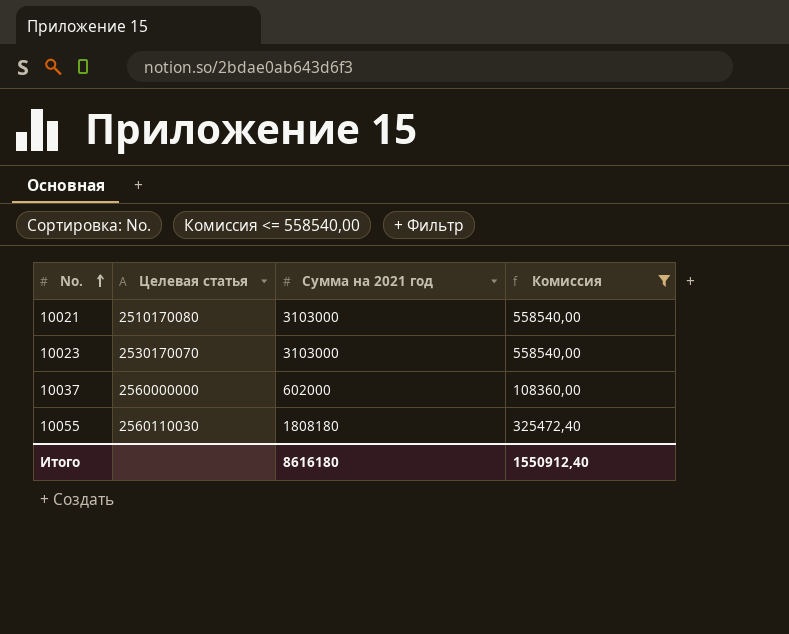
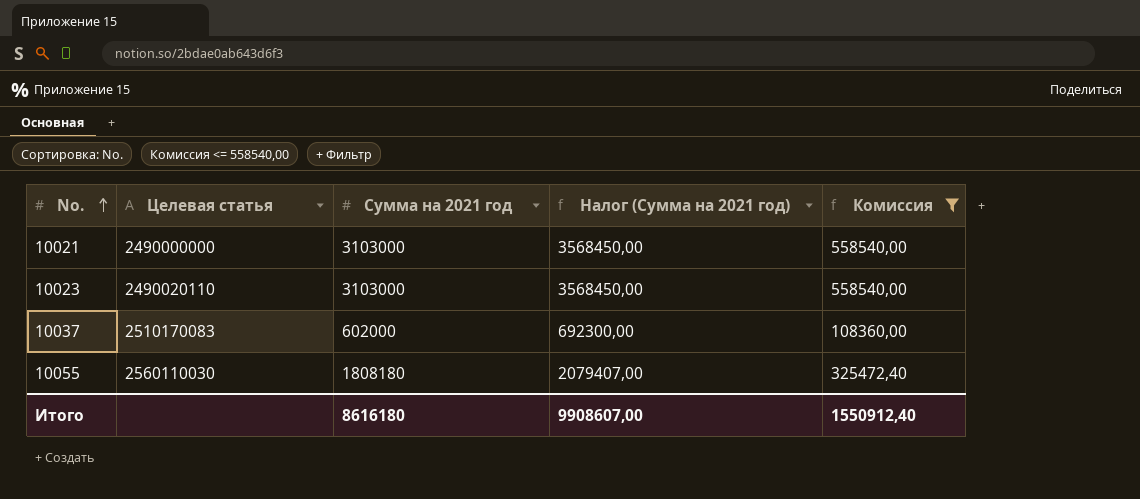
column Налог (Сумма на 2021 год) | formula: none -> [Сумма на 2021 год] * 1,15
10021 | Целевая статья: 2510170080 -> 2490000000
10023 | Целевая статья: 2530170070 -> 2490020110
10037 | Целевая статья: 2560000000 -> 2510170083

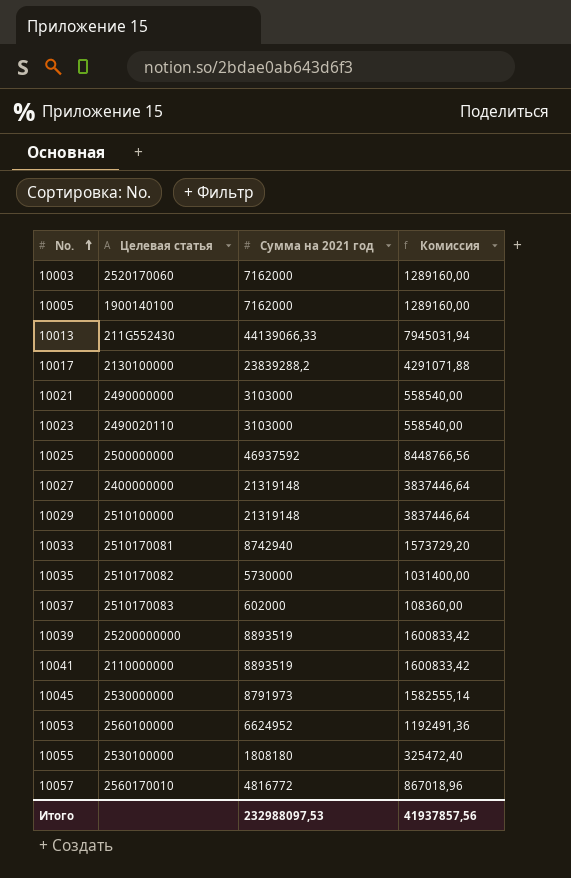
filter: Комиссия <= 558540,00 -> none
column Налог (Сумма на 2021 год) | formula: [Сумма на 2021 год] * 1,15 -> none
10055 | Целевая статья: 2560110030 -> 2530100000
Итого | Сумма на 2021 год: 8616180 -> 232988097,53
Итого | Комиссия: 1550912,40 -> 41937857,56

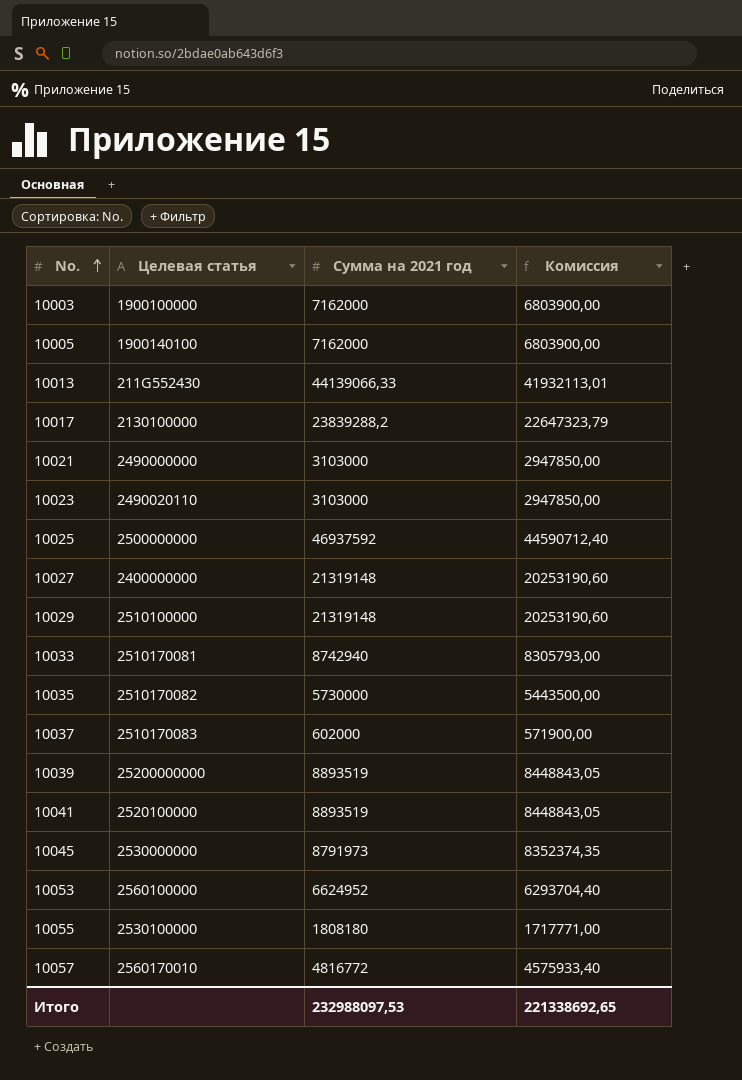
column Комиссия | formula: [Сумма на 2021 год] * 0,18 -> [Сумма на 2021 год] * 0,95
10003 | Целевая статья: 2520170060 -> 1900100000
10041 | Целевая статья: 2110000000 -> 2520100000
Итого | Комиссия: 41937857,56 -> 221338692,65

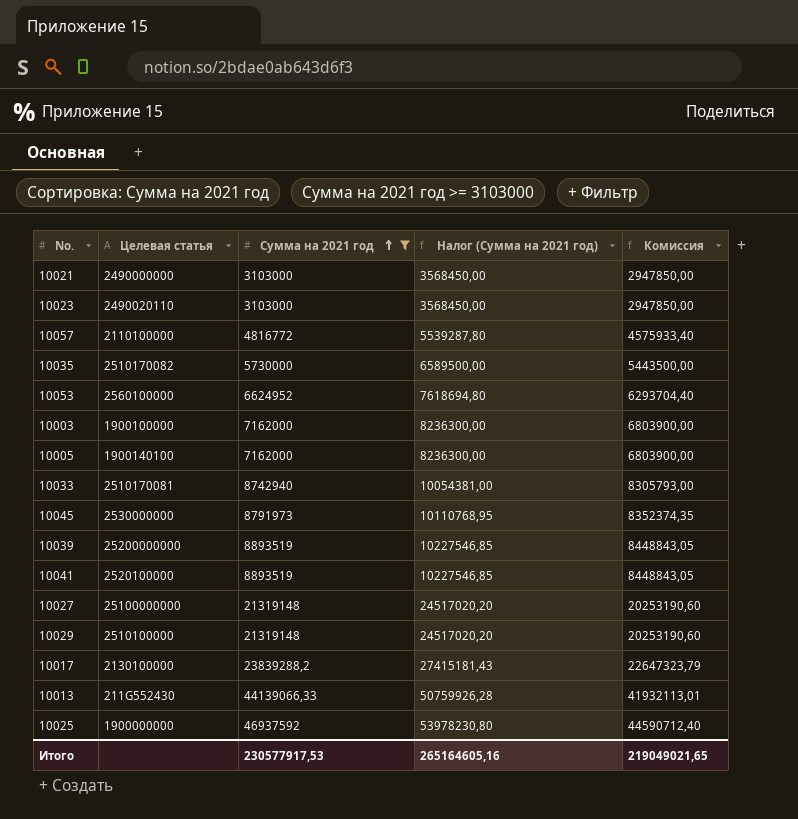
filter: none -> Сумма на 2021 год >= 3103000
row order: No. ascending -> Сумма на 2021 год ascending
column Налог (Сумма на 2021 год) | formula: none -> [Сумма на 2021 год] * 1,15
10057 | Целевая статья: 2560170010 -> 2110100000
10027 | Целевая статья: 2400000000 -> 25100000000
10025 | Целевая статья: 2500000000 -> 1900000000
Итого | Сумма на 2021 год: 232988097,53 -> 230577917,53
Итого | Комиссия: 221338692,65 -> 219049021,65

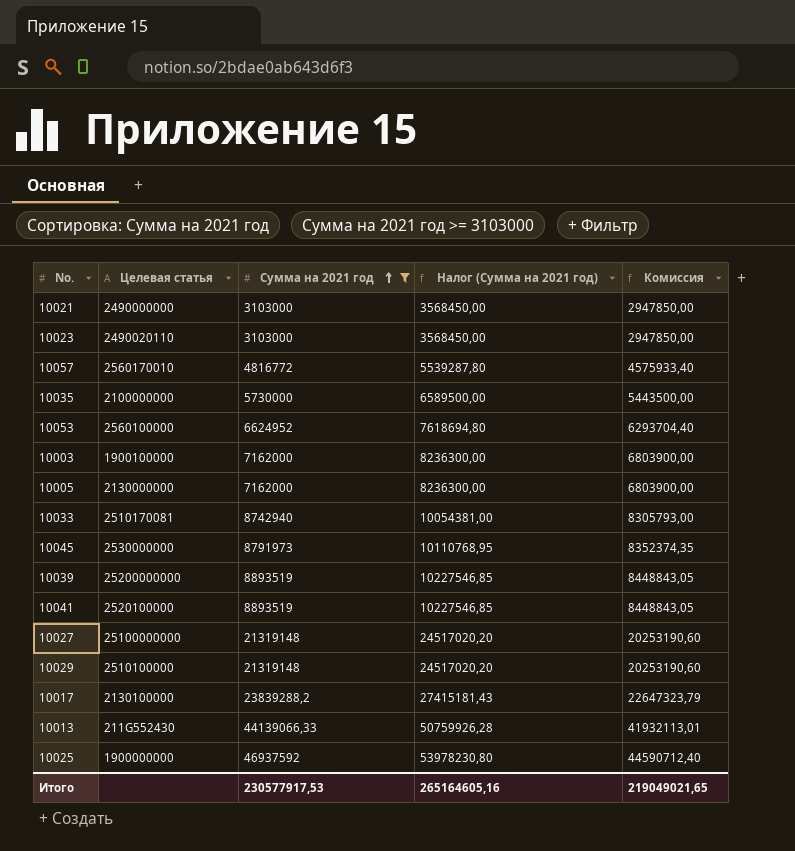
10057 | Целевая статья: 2110100000 -> 2560170010
10035 | Целевая статья: 2510170082 -> 2100000000
10005 | Целевая статья: 1900140100 -> 2130000000

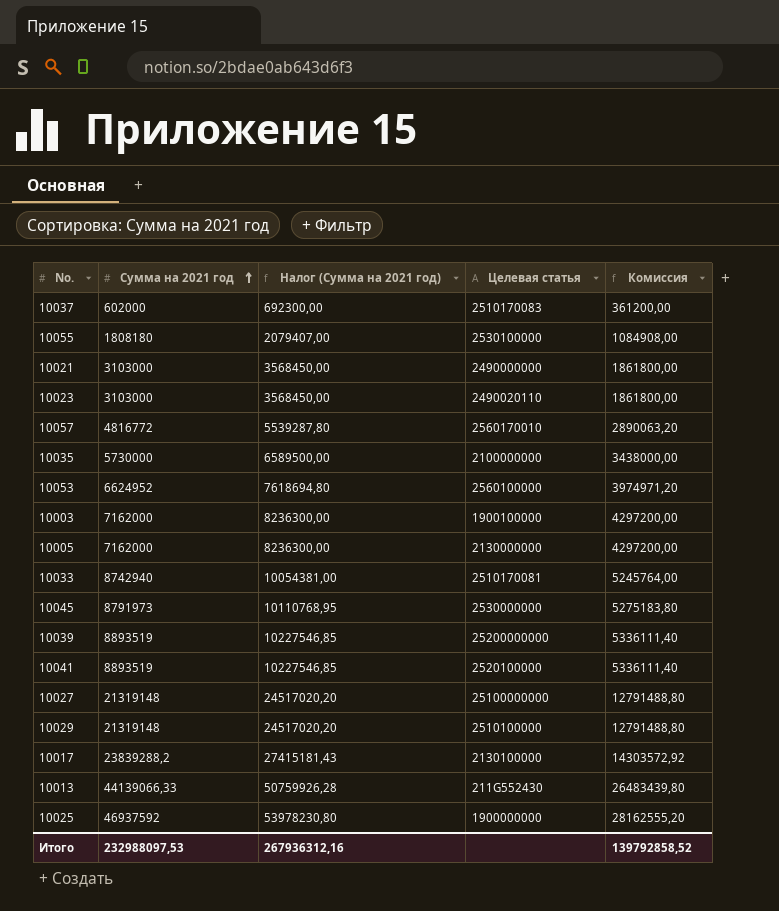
filter: Сумма на 2021 год >= 3103000 -> none
column Целевая статья | position: 2 -> 4
column Комиссия | formula: [Сумма на 2021 год] * 0,95 -> [Сумма на 2021 год] * 0,6
Итого | Сумма на 2021 год: 230577917,53 -> 232988097,53
Итого | Налог (Сумма на 2021 год): 265164605,16 -> 267936312,16
Итого | Комиссия: 219049021,65 -> 139792858,52

